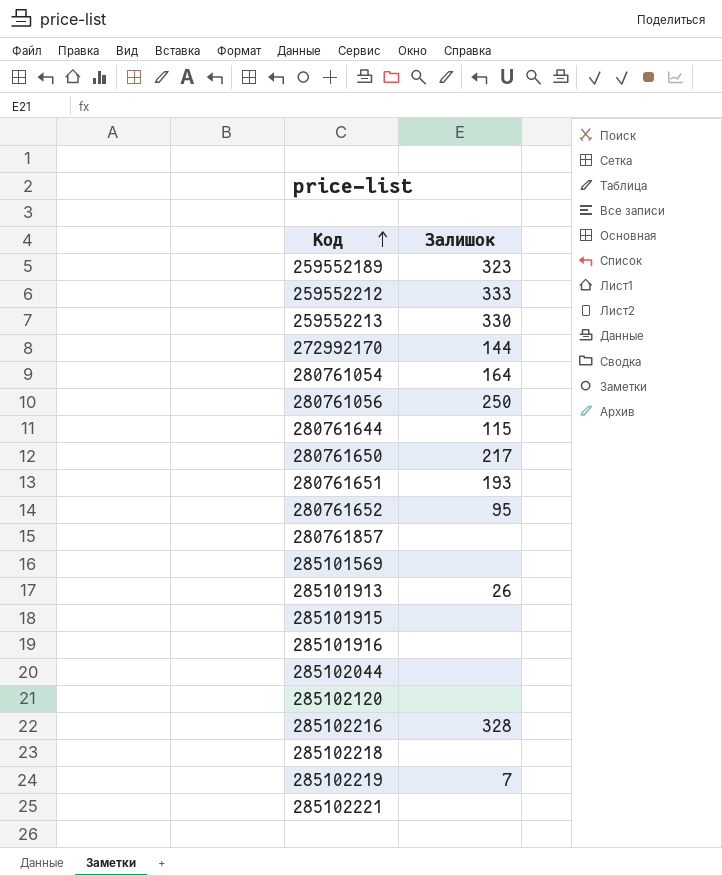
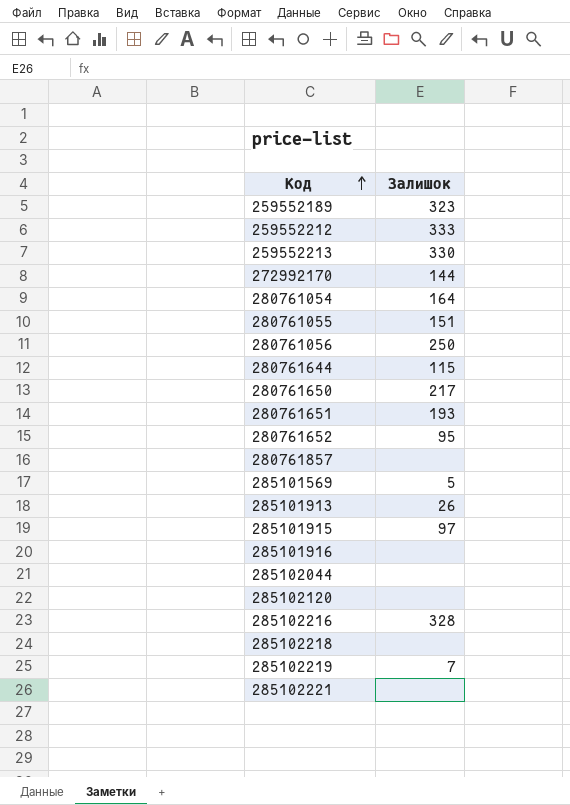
row 280761055: none -> 151
285101569 | Залишок: none -> 5
285101915 | Залишок: none -> 97

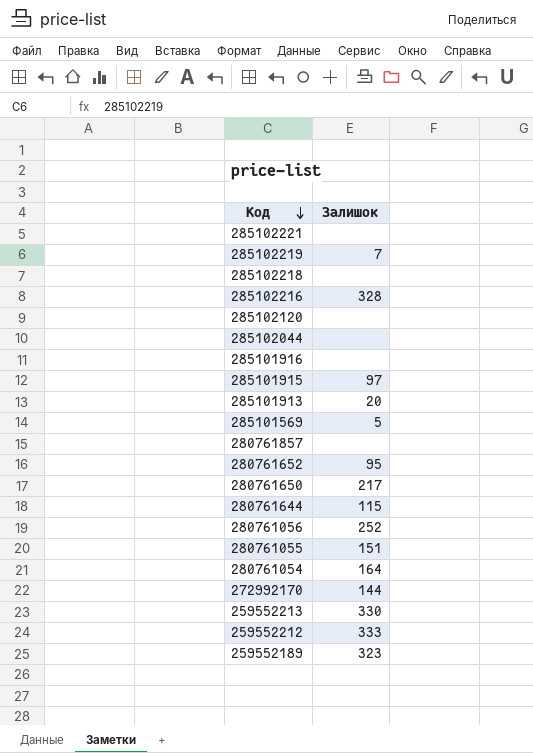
row order: Код ascending -> Код descending
row 280761651: 193 -> none
285101913 | Залишок: 26 -> 20
280761056 | Залишок: 250 -> 252

